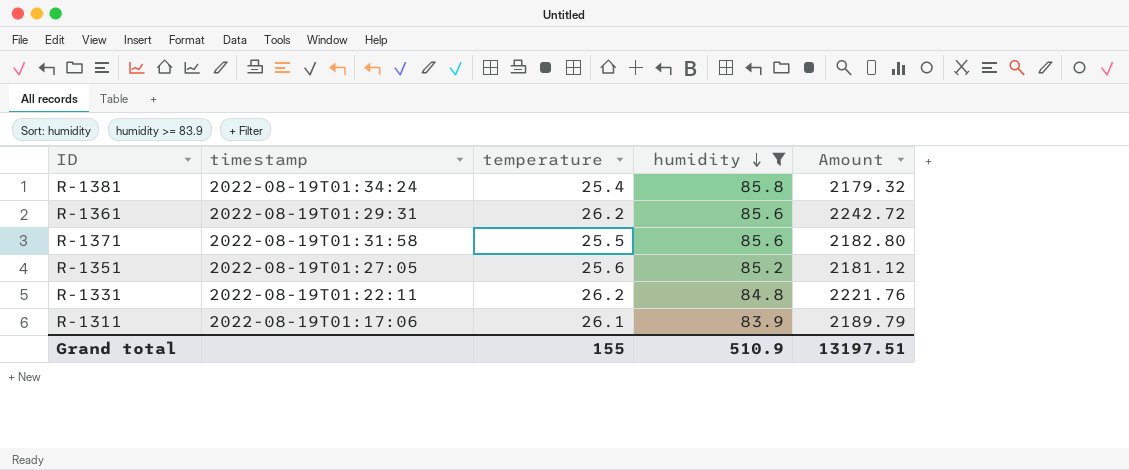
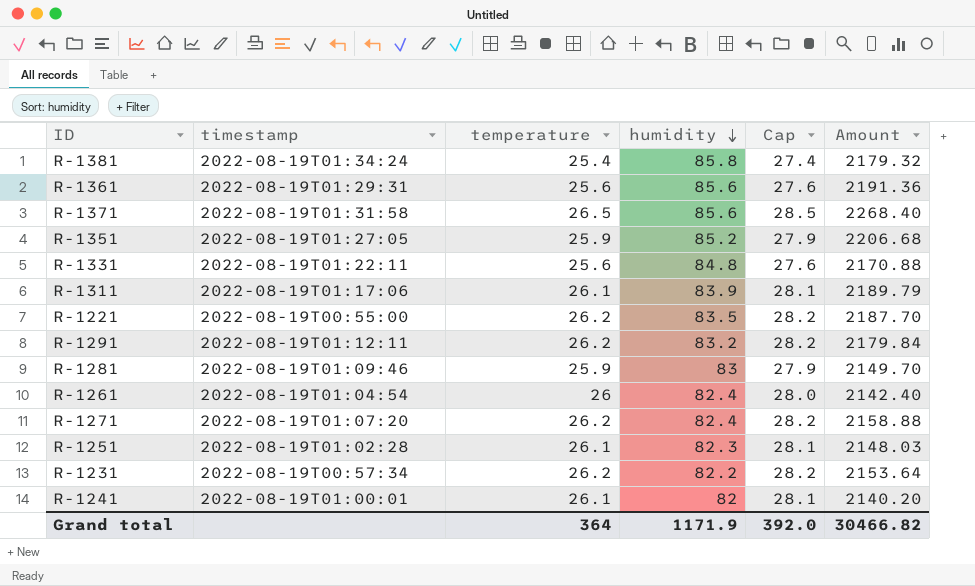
filter: humidity >= 83.9 -> none
column Cap | formula: none -> [temperature] + 2
R-1361 | temperature: 26.2 -> 25.6
R-1361 | Amount: 2242.72 -> 2191.36
R-1371 | temperature: 25.5 -> 26.5
R-1371 | Amount: 2182.80 -> 2268.40
R-1351 | temperature: 25.6 -> 25.9
R-1351 | Amount: 2181.12 -> 2206.68
R-1331 | temperature: 26.2 -> 25.6
R-1331 | Amount: 2221.76 -> 2170.88
Grand total | temperature: 155 -> 364
Grand total | humidity: 510.9 -> 1171.9
Grand total | Amount: 13197.51 -> 30466.82

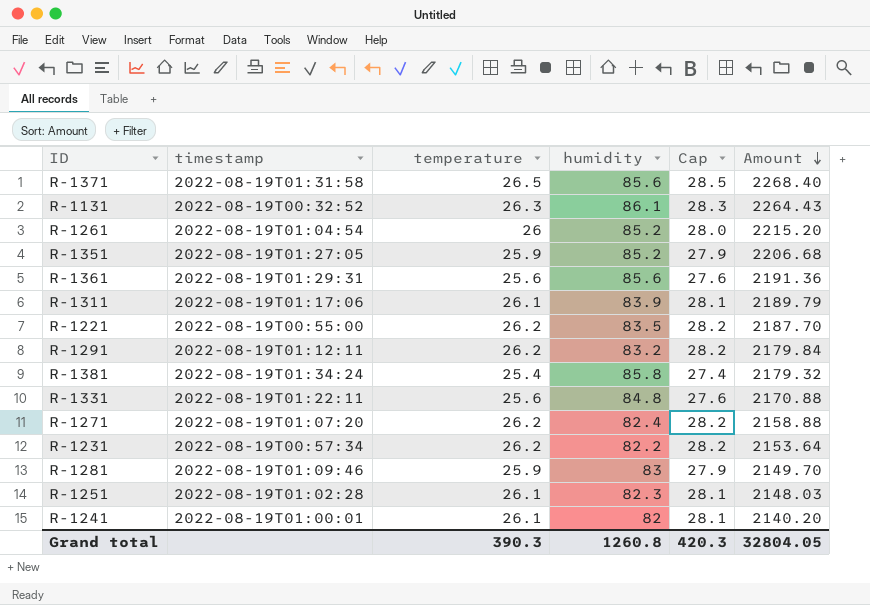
row order: humidity descending -> Amount descending
row R-1131: none -> 2022-08-19T00:32:52 | 26.3 | 86.1 | 28.3 | 2264.43
R-1261 | humidity: 82.4 -> 85.2
R-1261 | Amount: 2142.40 -> 2215.20
Grand total | temperature: 364 -> 390.3
Grand total | humidity: 1171.9 -> 1260.8
Grand total | Cap: 392.0 -> 420.3
Grand total | Amount: 30466.82 -> 32804.05

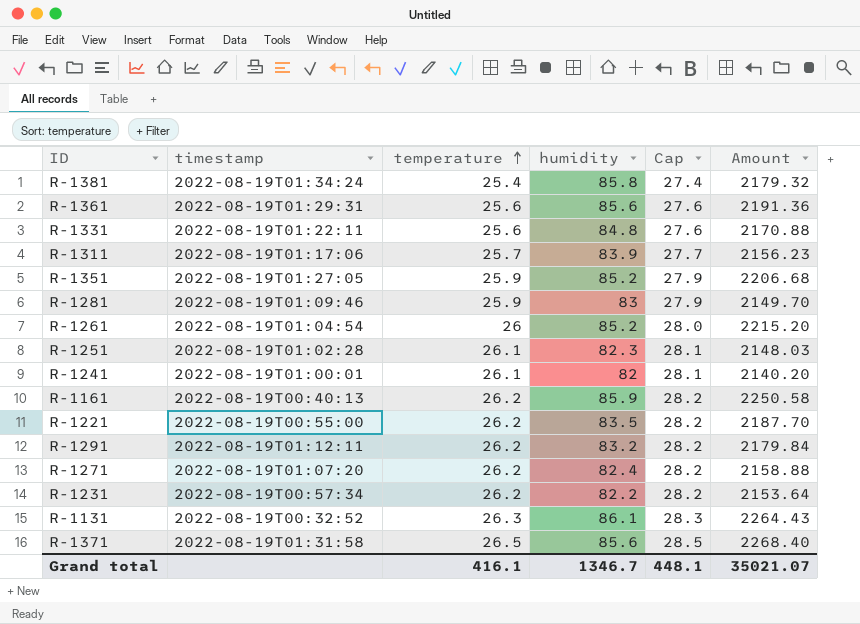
row order: Amount descending -> temperature ascending
R-1311 | temperature: 26.1 -> 25.7
R-1311 | Cap: 28.1 -> 27.7
R-1311 | Amount: 2189.79 -> 2156.23
row R-1161: none -> 2022-08-19T00:40:13 | 26.2 | 85.9 | 28.2 | 2250.58
Grand total | temperature: 390.3 -> 416.1
Grand total | humidity: 1260.8 -> 1346.7
Grand total | Cap: 420.3 -> 448.1
Grand total | Amount: 32804.05 -> 35021.07

